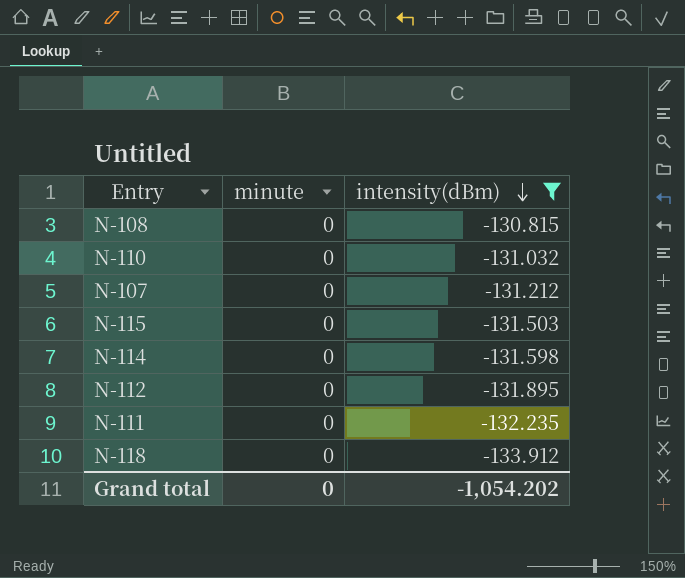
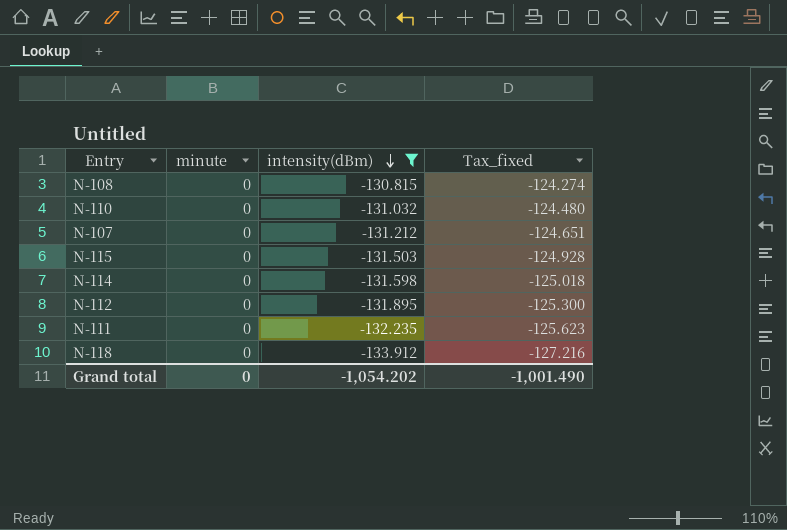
column Tax_fixed | formula: none -> [intensity(dBm)] * 0.95

